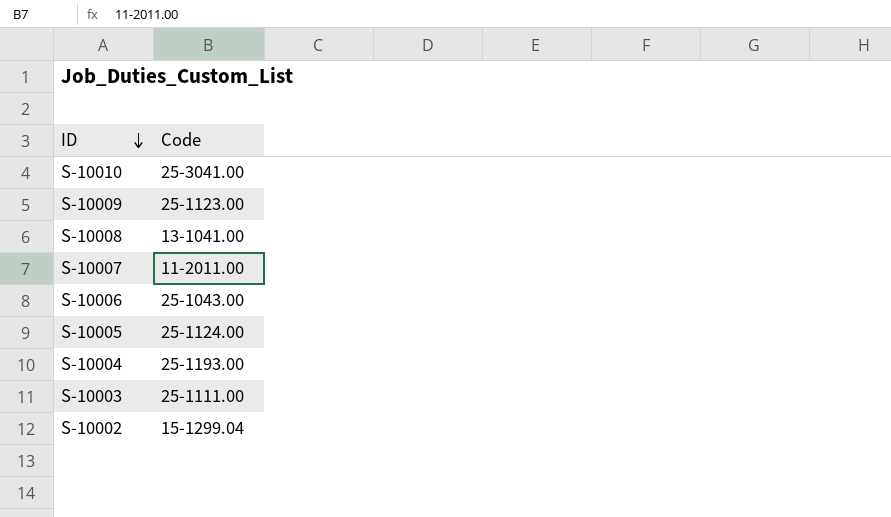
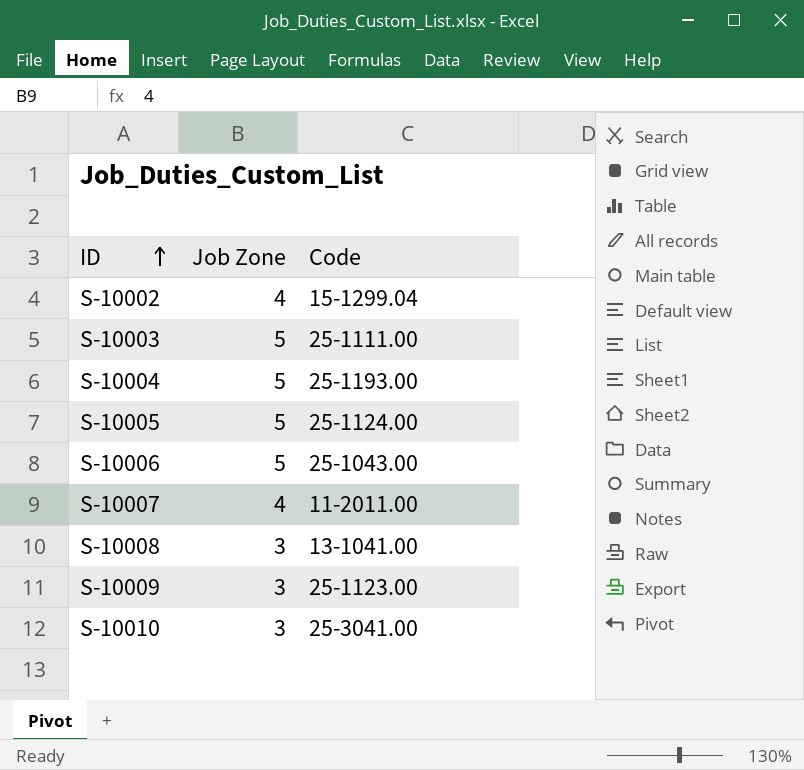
row order: ID descending -> ID ascending
column Job Zone | position: none -> 2

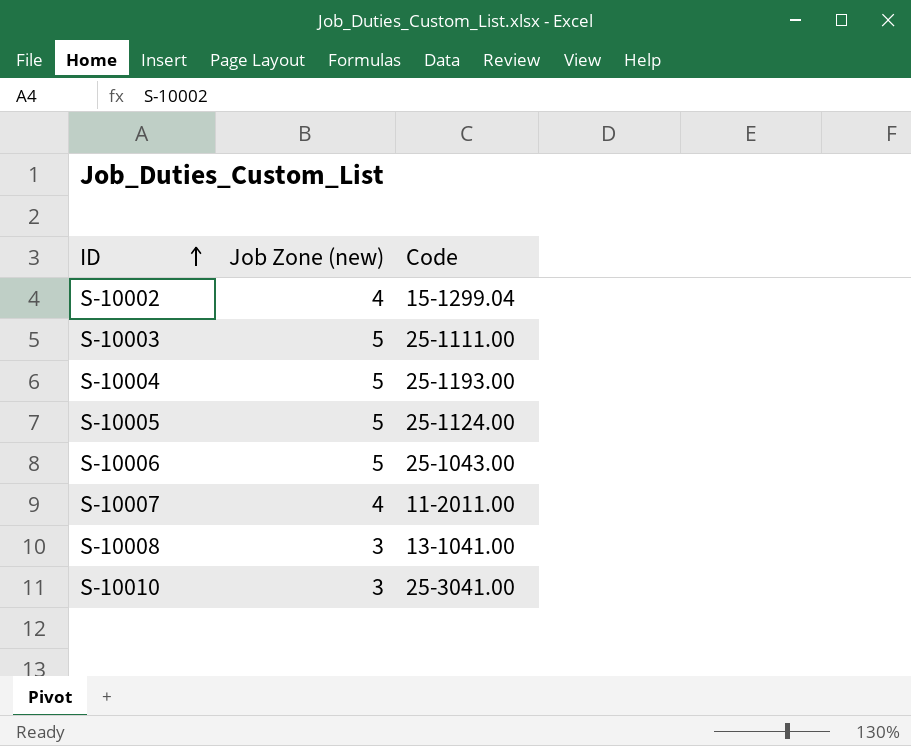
column name: Job Zone -> Job Zone (new)
row S-10009: 3 | 25-1123.00 -> none

